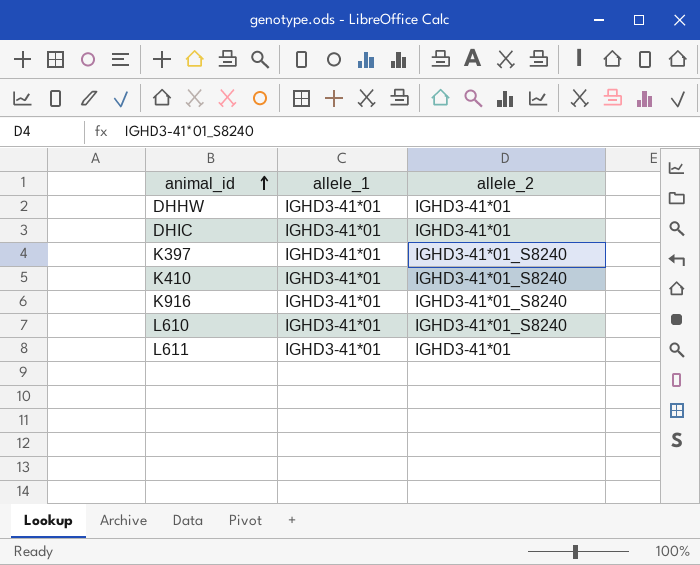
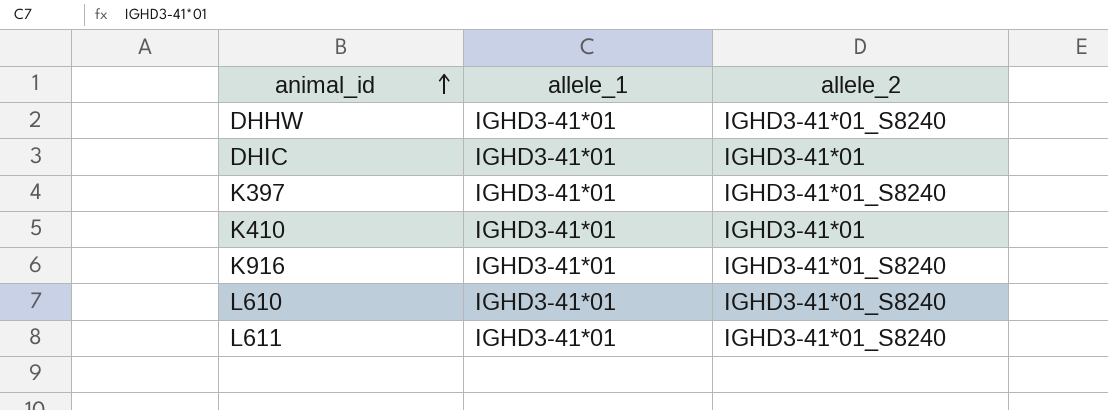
DHHW | allele_2: IGHD3-41*01 -> IGHD3-41*01_S8240
K410 | allele_2: IGHD3-41*01_S8240 -> IGHD3-41*01
L611 | allele_2: IGHD3-41*01 -> IGHD3-41*01_S8240

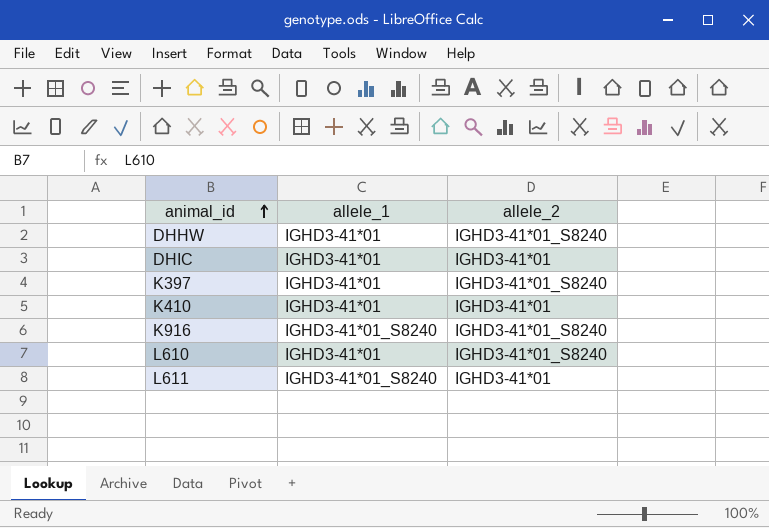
K916 | allele_1: IGHD3-41*01 -> IGHD3-41*01_S8240
L611 | allele_1: IGHD3-41*01 -> IGHD3-41*01_S8240
L611 | allele_2: IGHD3-41*01_S8240 -> IGHD3-41*01

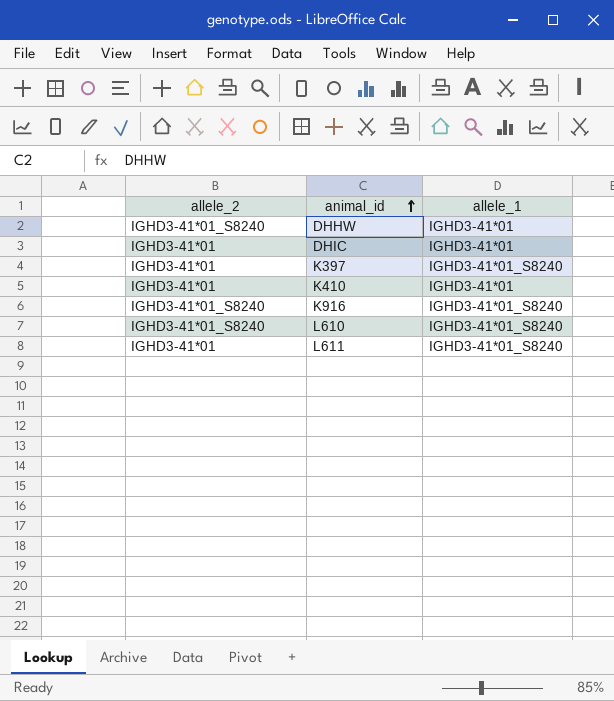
column allele_2 | position: 3 -> 1
K397 | allele_2: IGHD3-41*01_S8240 -> IGHD3-41*01
K397 | allele_1: IGHD3-41*01 -> IGHD3-41*01_S8240
L610 | allele_1: IGHD3-41*01 -> IGHD3-41*01_S8240

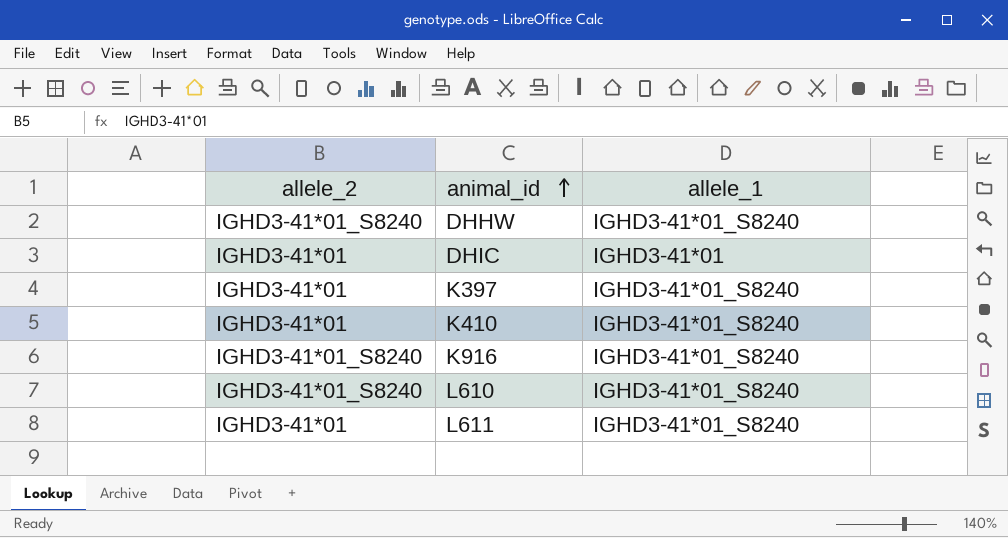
DHHW | allele_1: IGHD3-41*01 -> IGHD3-41*01_S8240
K410 | allele_1: IGHD3-41*01 -> IGHD3-41*01_S8240

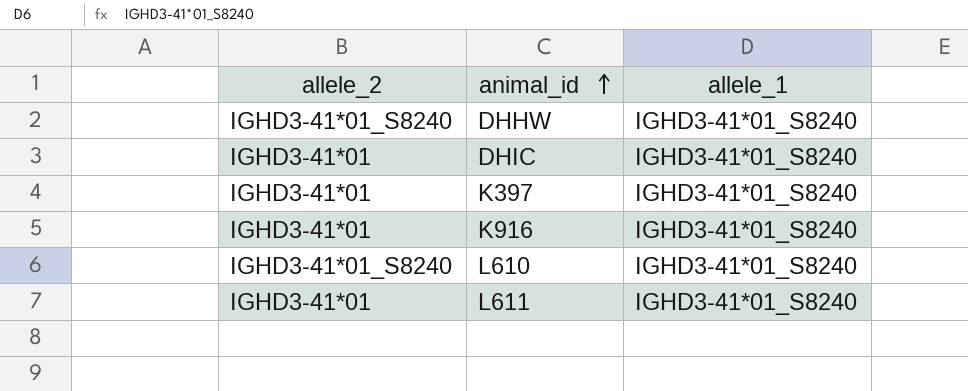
row K410: IGHD3-41*01 | IGHD3-41*01_S8240 -> none
DHIC | allele_1: IGHD3-41*01 -> IGHD3-41*01_S8240
K916 | allele_2: IGHD3-41*01_S8240 -> IGHD3-41*01

